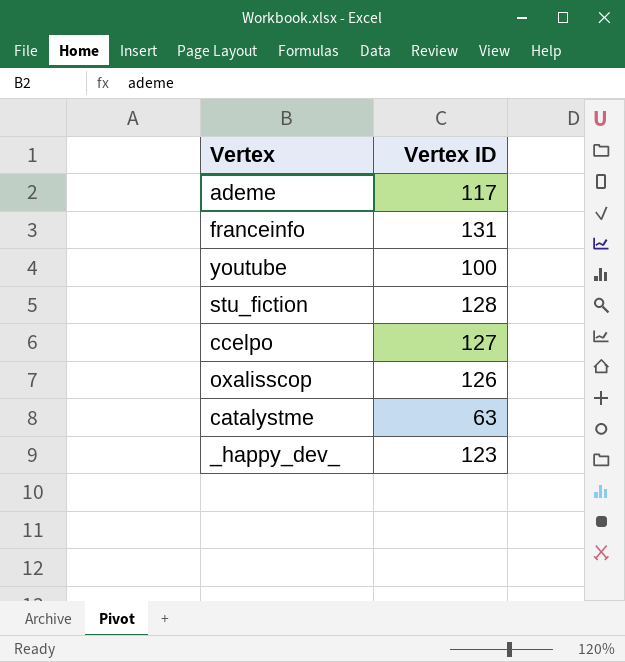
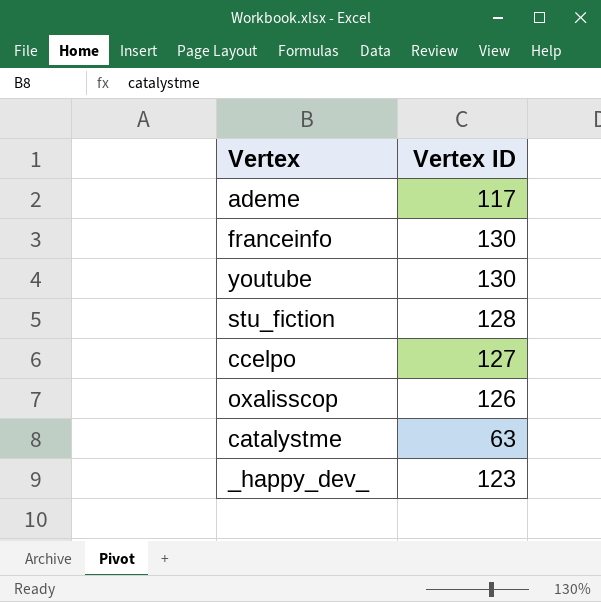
franceinfo | Vertex ID: 131 -> 130
youtube | Vertex ID: 100 -> 130

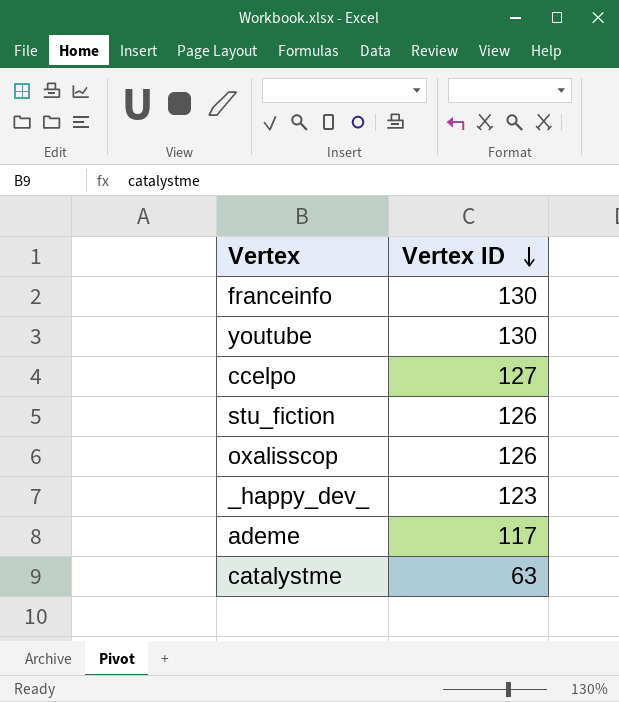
row order: none -> Vertex ID descending
stu_fiction | Vertex ID: 128 -> 126

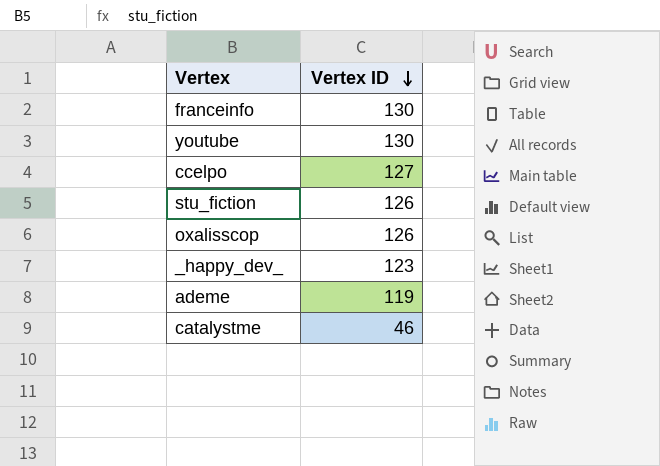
ademe | Vertex ID: 117 -> 119
catalystme | Vertex ID: 63 -> 46

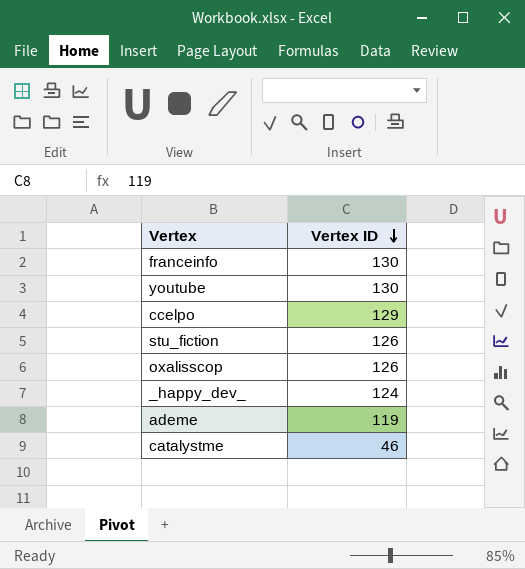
ccelpo | Vertex ID: 127 -> 129
_happy_dev_ | Vertex ID: 123 -> 124

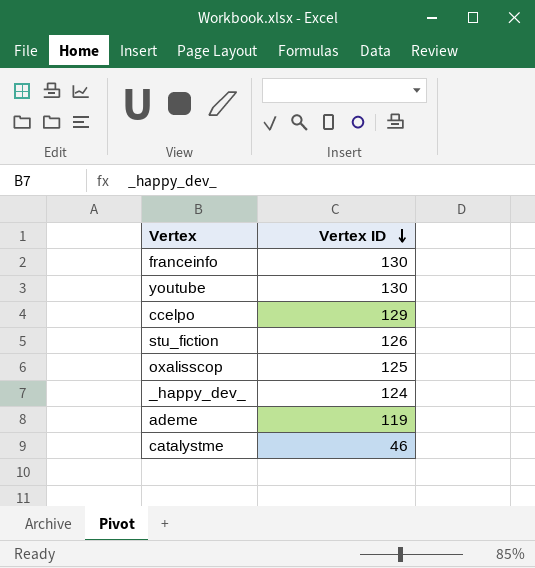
oxalisscop | Vertex ID: 126 -> 125

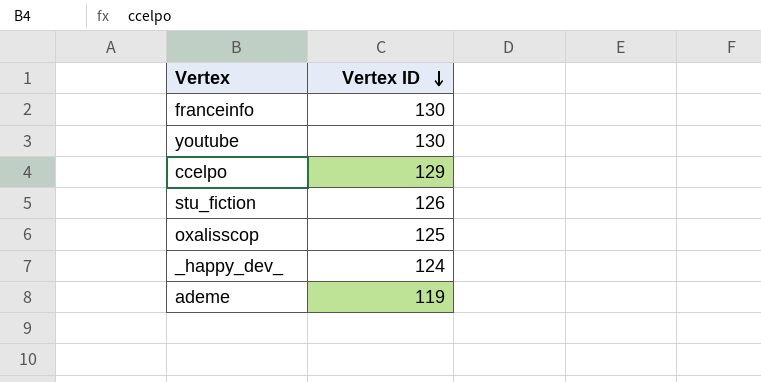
row catalystme: 46 -> none

